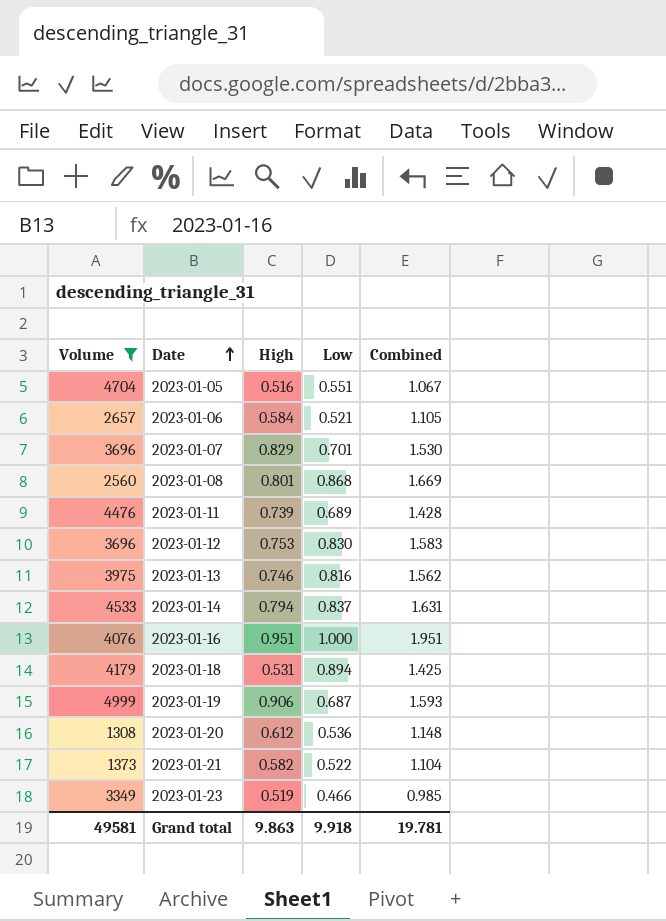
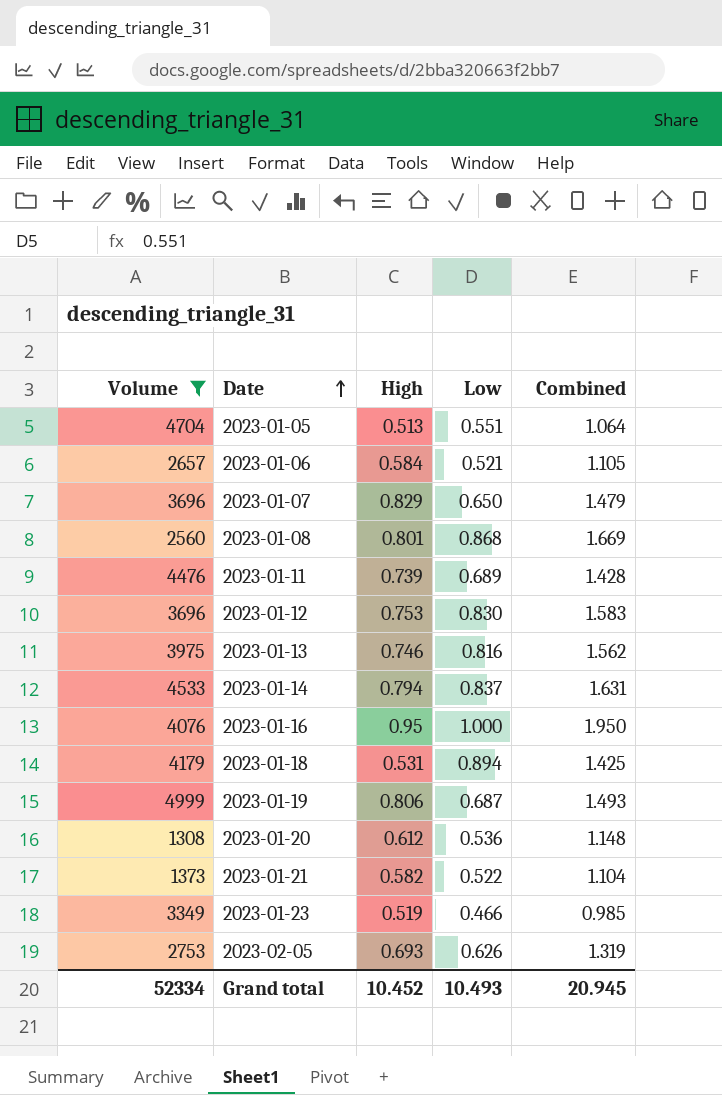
2023-01-05 | High: 0.516 -> 0.513
2023-01-05 | Combined: 1.067 -> 1.064
2023-01-07 | Low: 0.701 -> 0.650
2023-01-07 | Combined: 1.530 -> 1.479
2023-01-16 | High: 0.951 -> 0.95
2023-01-16 | Combined: 1.951 -> 1.950
2023-01-19 | High: 0.906 -> 0.806
2023-01-19 | Combined: 1.593 -> 1.493
row 2023-02-05: none -> 2753 | 0.693 | 0.626 | 1.319
Grand total | Volume: 49581 -> 52334
Grand total | High: 9.863 -> 10.452
Grand total | Low: 9.918 -> 10.493
Grand total | Combined: 19.781 -> 20.945

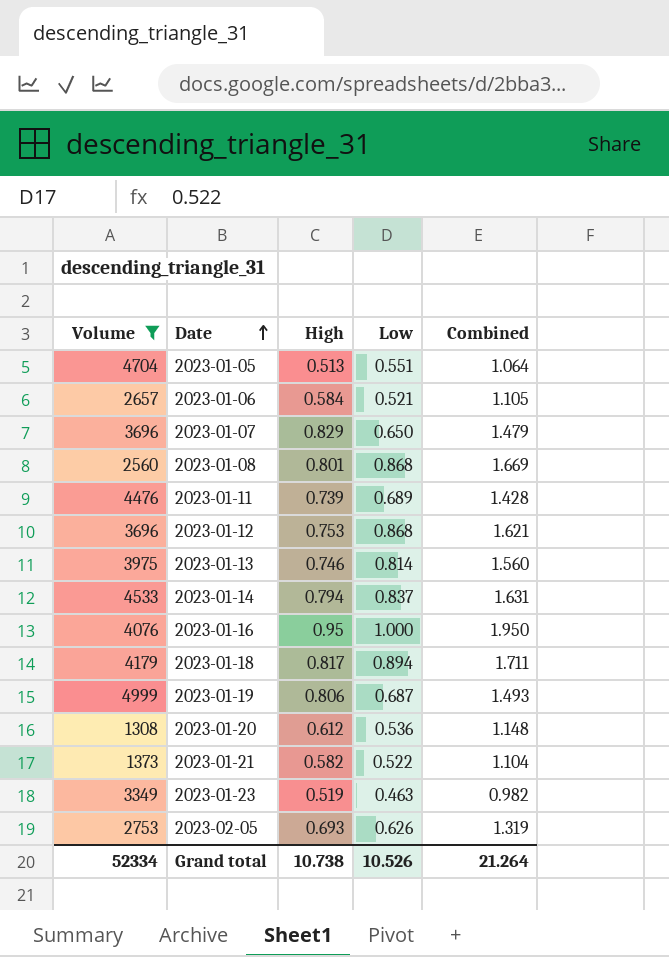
2023-01-12 | Low: 0.830 -> 0.868
2023-01-12 | Combined: 1.583 -> 1.621
2023-01-13 | Low: 0.816 -> 0.814
2023-01-13 | Combined: 1.562 -> 1.560
2023-01-18 | High: 0.531 -> 0.817
2023-01-18 | Combined: 1.425 -> 1.711
2023-01-23 | Low: 0.466 -> 0.463
2023-01-23 | Combined: 0.985 -> 0.982
Grand total | High: 10.452 -> 10.738
Grand total | Low: 10.493 -> 10.526
Grand total | Combined: 20.945 -> 21.264

